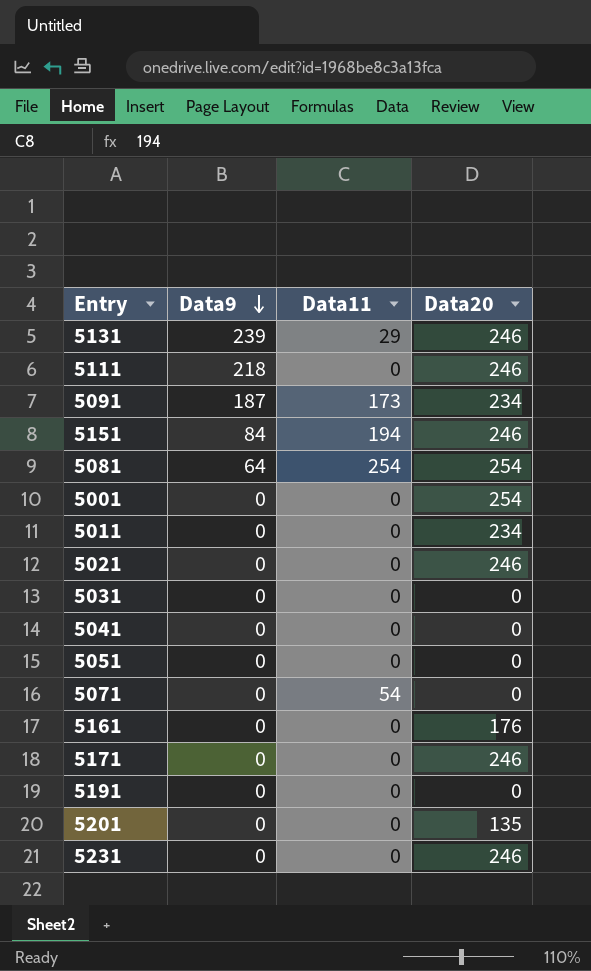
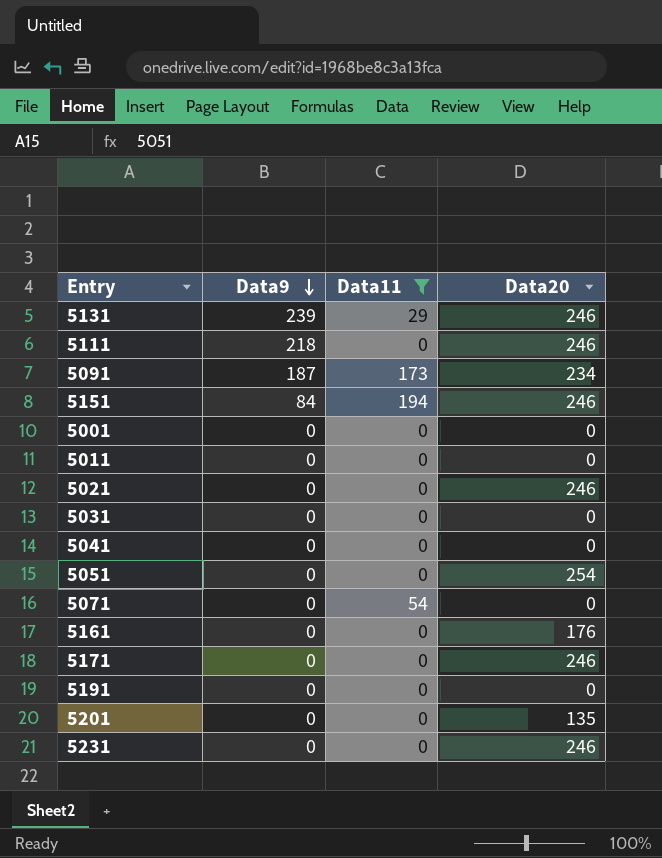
filter: none -> Data11 != 254
5001 | Data20: 254 -> 0
5011 | Data20: 234 -> 0
5051 | Data20: 0 -> 254

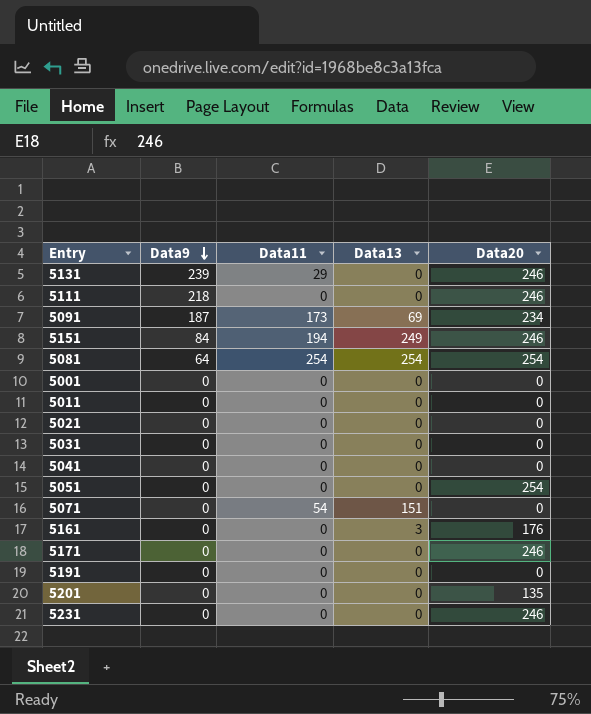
filter: Data11 != 254 -> none
column Data13 | position: none -> 4
5021 | Data20: 246 -> 0

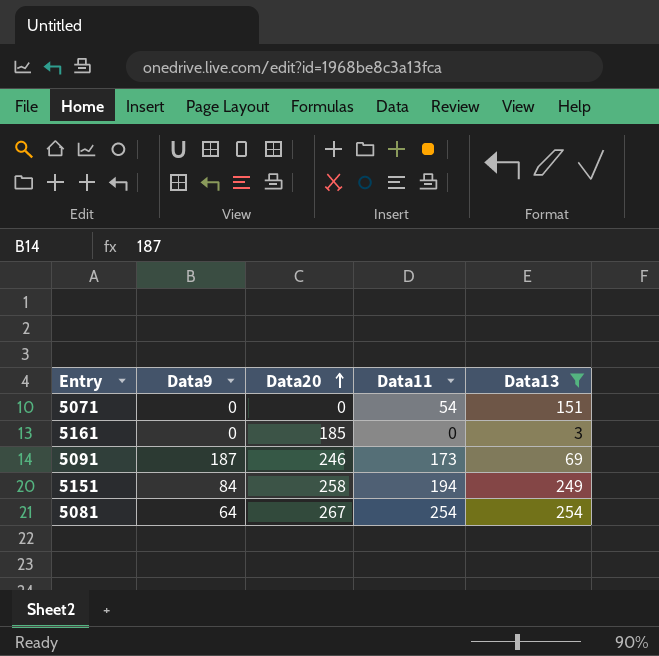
filter: none -> Data13 != 0
row order: Data9 descending -> Data20 ascending
column Data20 | position: 5 -> 3
5161 | Data20: 176 -> 185
5091 | Data20: 234 -> 246
5151 | Data20: 246 -> 258
5081 | Data20: 254 -> 267

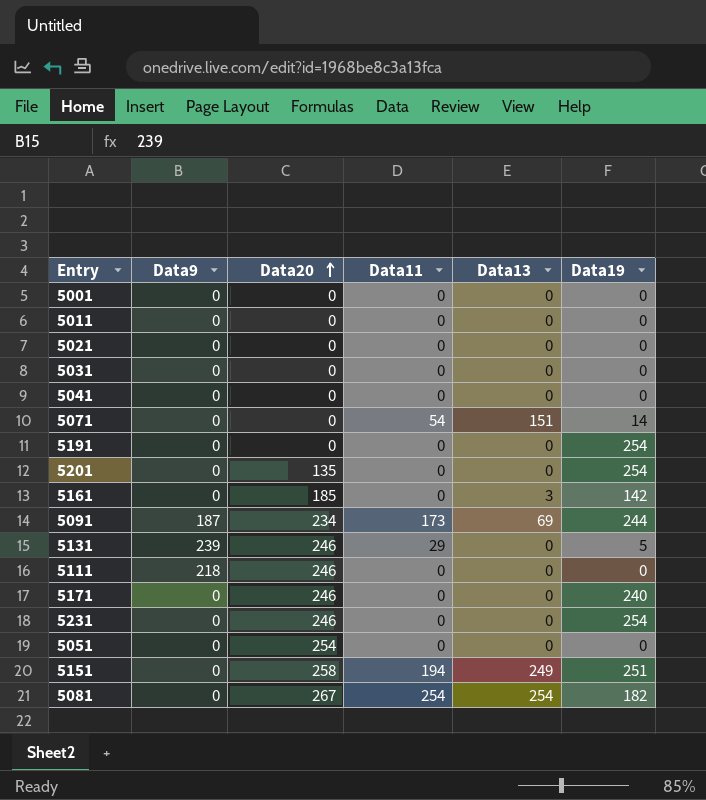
filter: Data13 != 0 -> none
column Data19 | position: none -> 6
5091 | Data20: 246 -> 234
5151 | Data9: 84 -> 0
5081 | Data9: 64 -> 0

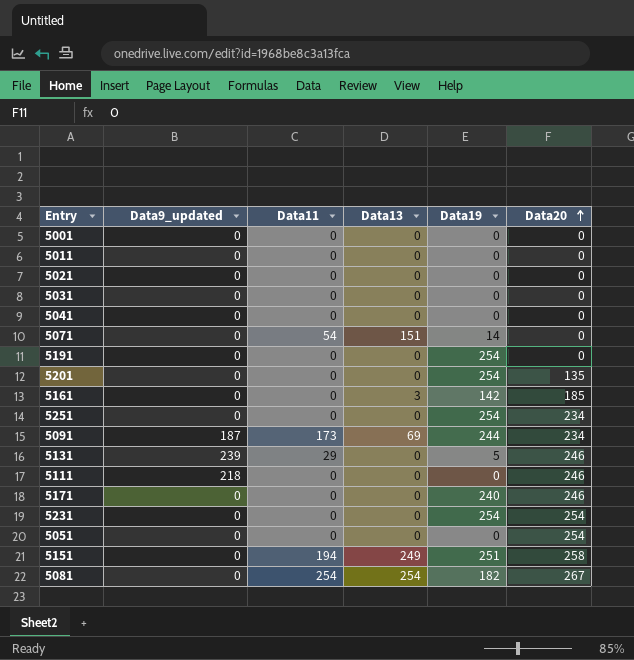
column name: Data9 -> Data9_updated
column Data20 | position: 3 -> 6
row 5251: none -> 0 | 0 | 0 | 254 | 234
5231 | Data20: 246 -> 254

